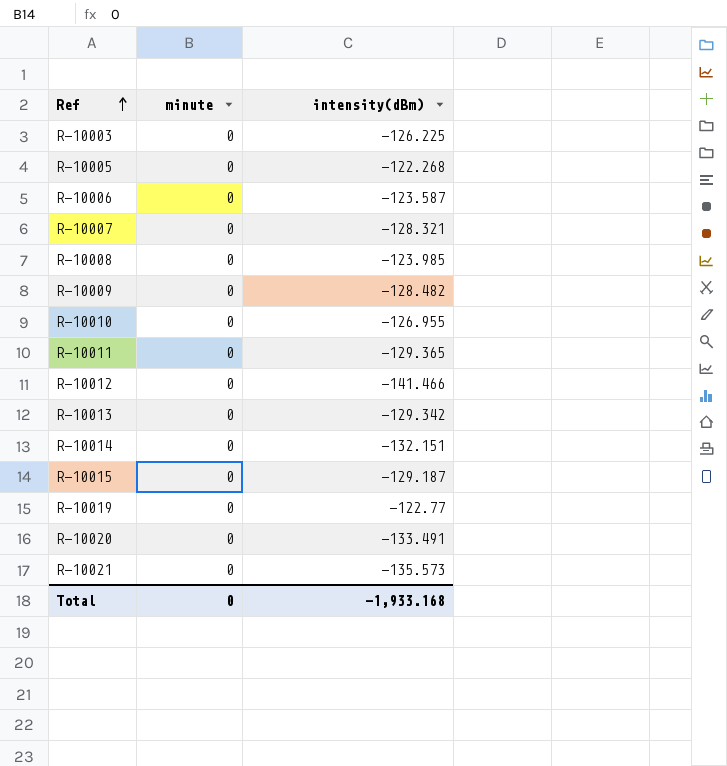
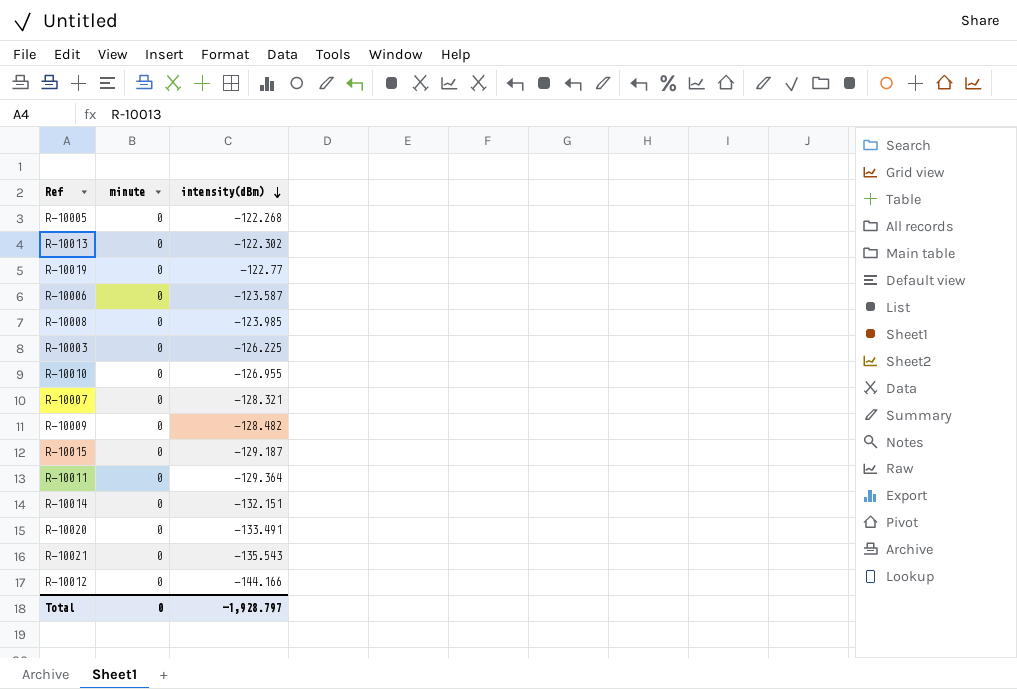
row order: Ref ascending -> intensity(dBm) descending
R-10013 | intensity(dBm): -129.342 -> -122.302
R-10011 | intensity(dBm): -129.365 -> -129.364
R-10021 | intensity(dBm): -135.573 -> -135.543
R-10012 | intensity(dBm): -141.466 -> -144.166
Total | intensity(dBm): -1,933.168 -> -1,928.797

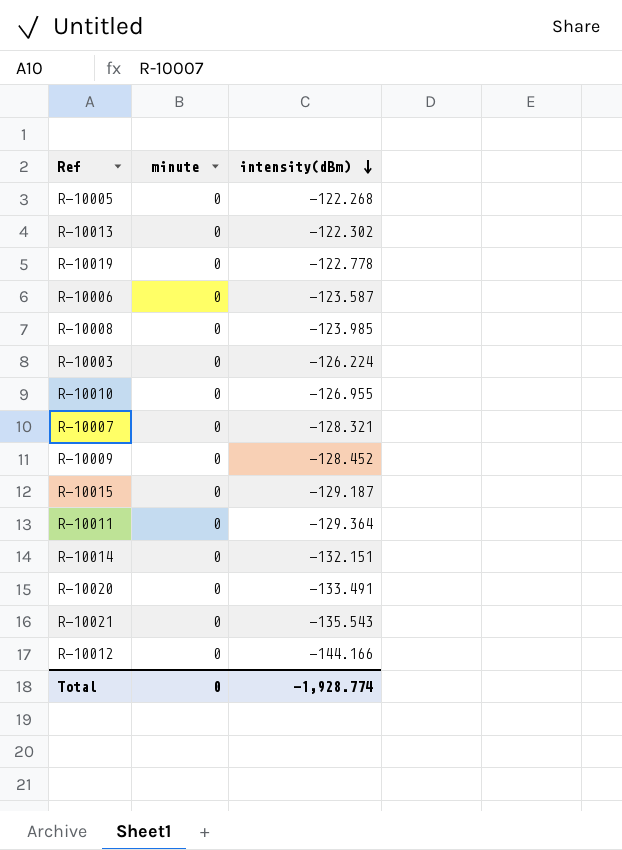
R-10019 | intensity(dBm): -122.77 -> -122.778
R-10003 | intensity(dBm): -126.225 -> -126.224
R-10009 | intensity(dBm): -128.482 -> -128.452
Total | intensity(dBm): -1,928.797 -> -1,928.774

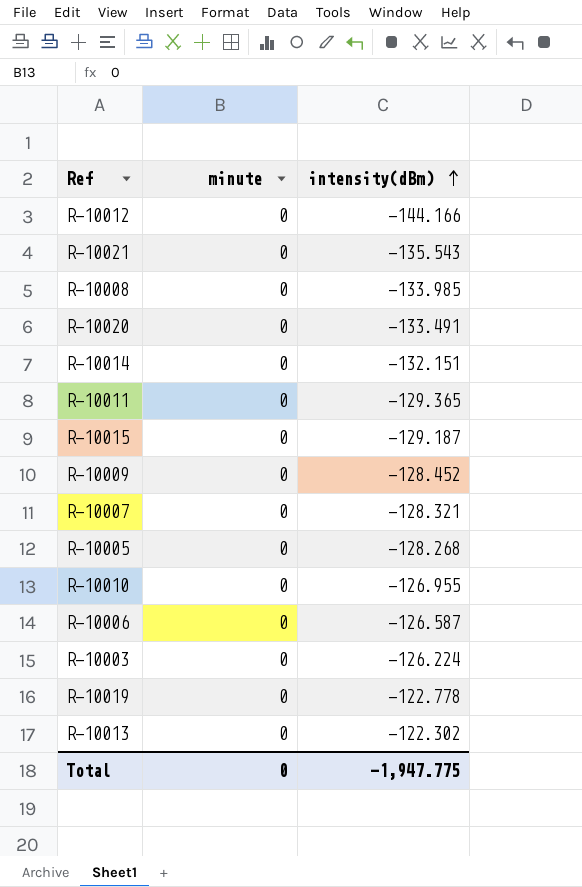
row order: intensity(dBm) descending -> intensity(dBm) ascending
R-10008 | intensity(dBm): -123.985 -> -133.985
R-10011 | intensity(dBm): -129.364 -> -129.365
R-10005 | intensity(dBm): -122.268 -> -128.268
R-10006 | intensity(dBm): -123.587 -> -126.587
Total | intensity(dBm): -1,928.774 -> -1,947.775

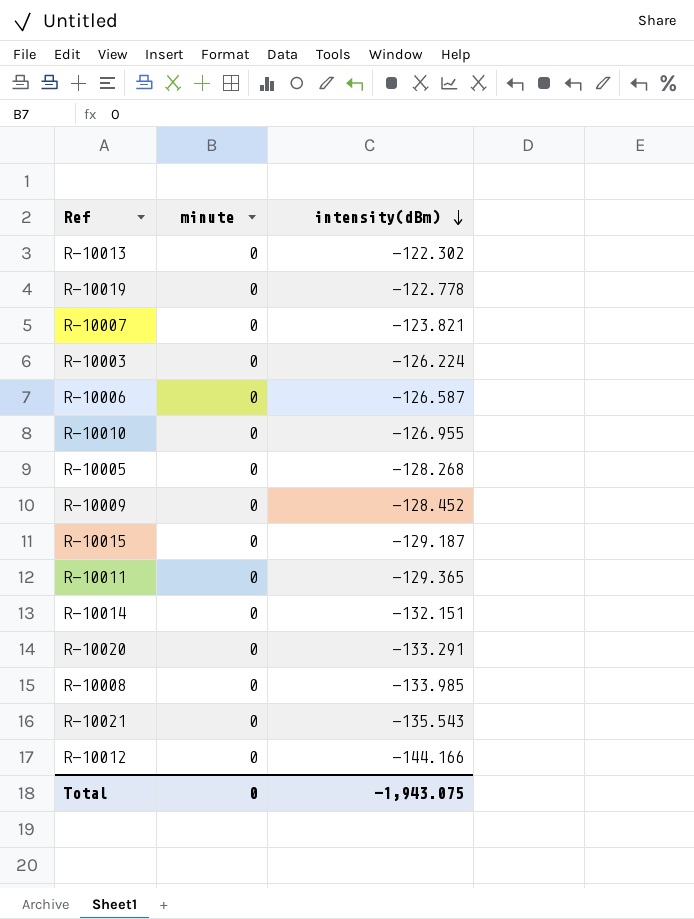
row order: intensity(dBm) ascending -> intensity(dBm) descending
R-10007 | intensity(dBm): -128.321 -> -123.821
R-10020 | intensity(dBm): -133.491 -> -133.291
Total | intensity(dBm): -1,947.775 -> -1,943.075

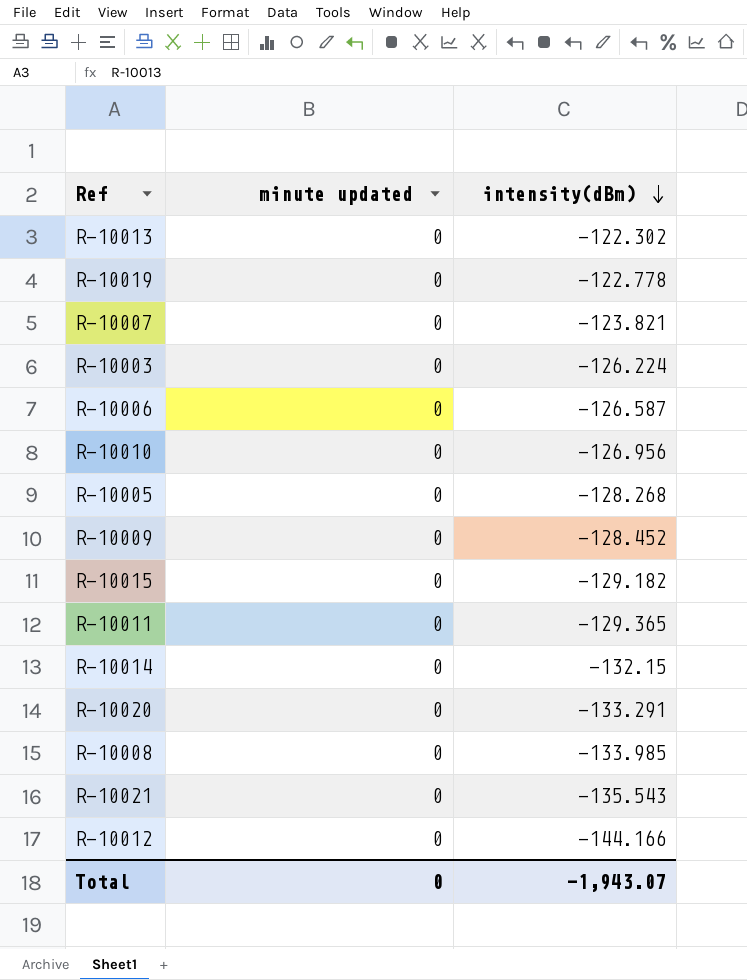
column name: minute -> minute updated
R-10010 | intensity(dBm): -126.955 -> -126.956
R-10015 | intensity(dBm): -129.187 -> -129.182
R-10014 | intensity(dBm): -132.151 -> -132.15
Total | intensity(dBm): -1,943.075 -> -1,943.07

